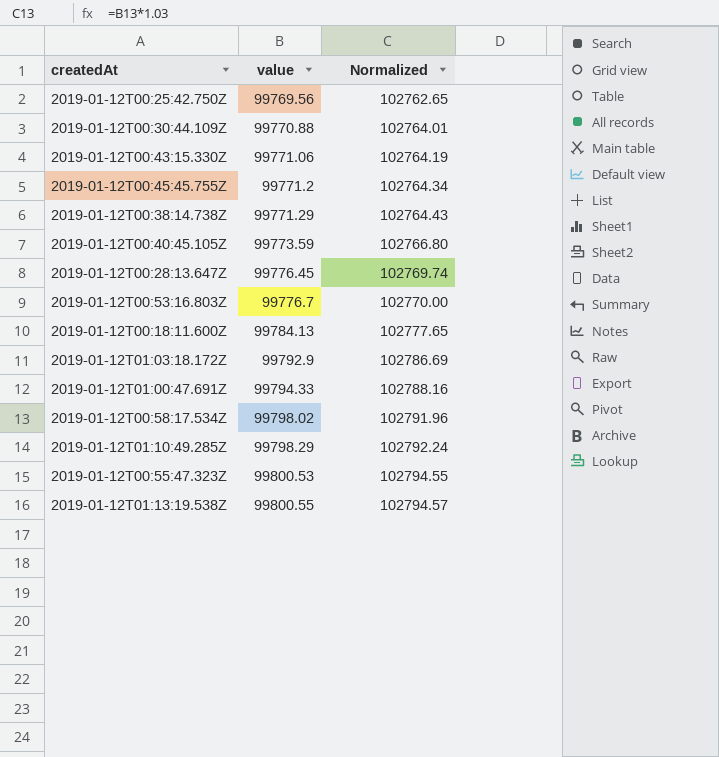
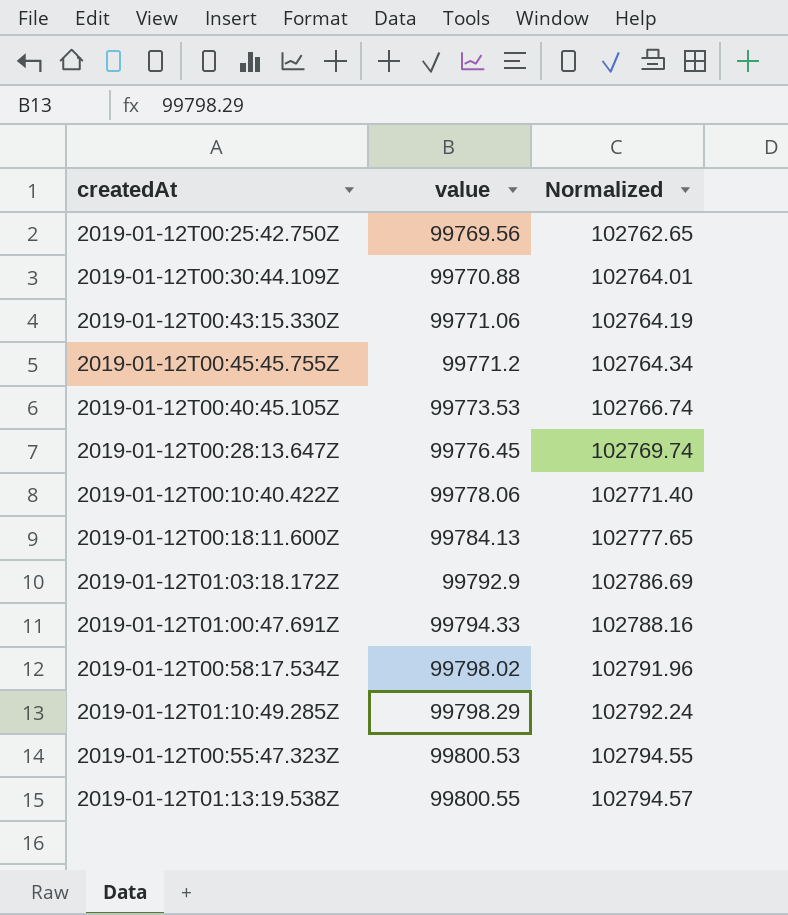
row 2019-01-12T00:38:14.738Z: 99771.29 | 102764.43 -> none
row 2019-01-12T00:53:16.803Z: 99776.7 | 102770.00 -> none
2019-01-12T00:40:45.105Z | value: 99773.59 -> 99773.53
2019-01-12T00:40:45.105Z | Normalized: 102766.80 -> 102766.74
row 2019-01-12T00:10:40.422Z: none -> 99778.06 | 102771.40

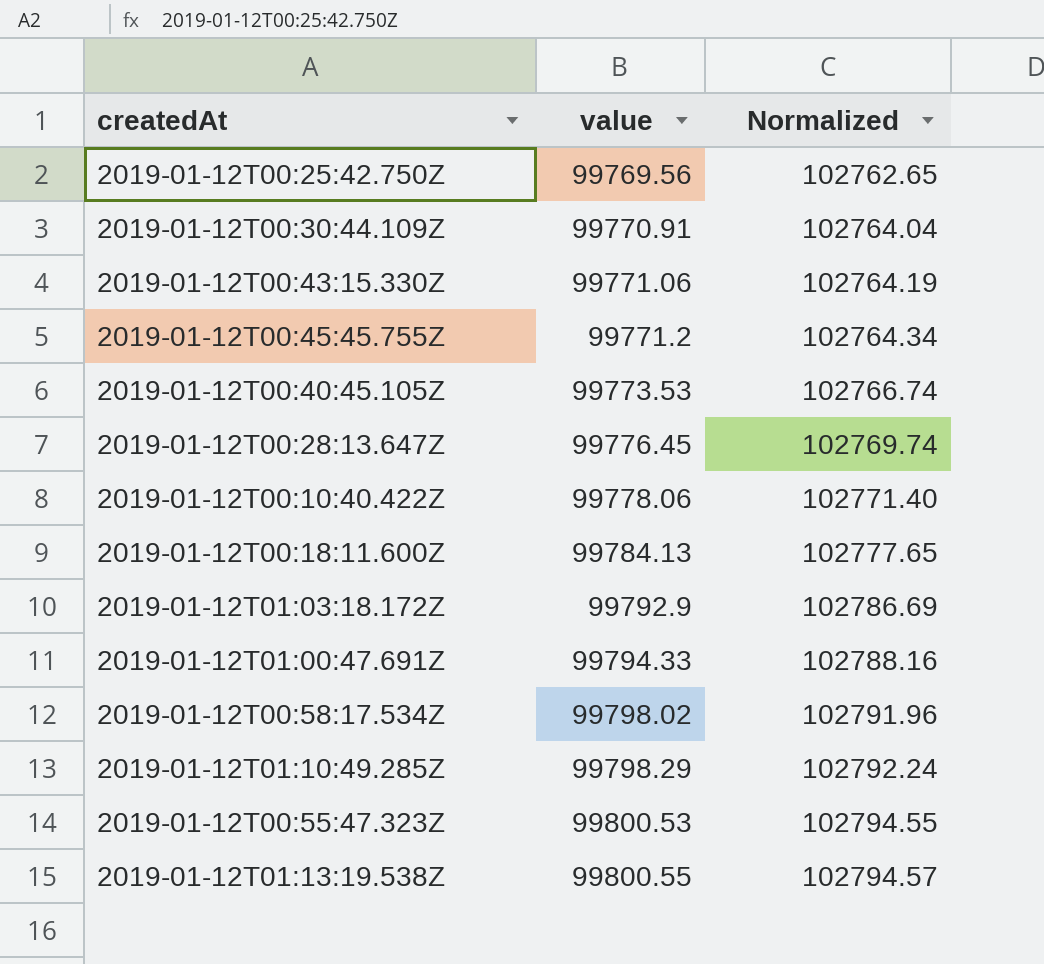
2019-01-12T00:30:44.109Z | value: 99770.88 -> 99770.91
2019-01-12T00:30:44.109Z | Normalized: 102764.01 -> 102764.04

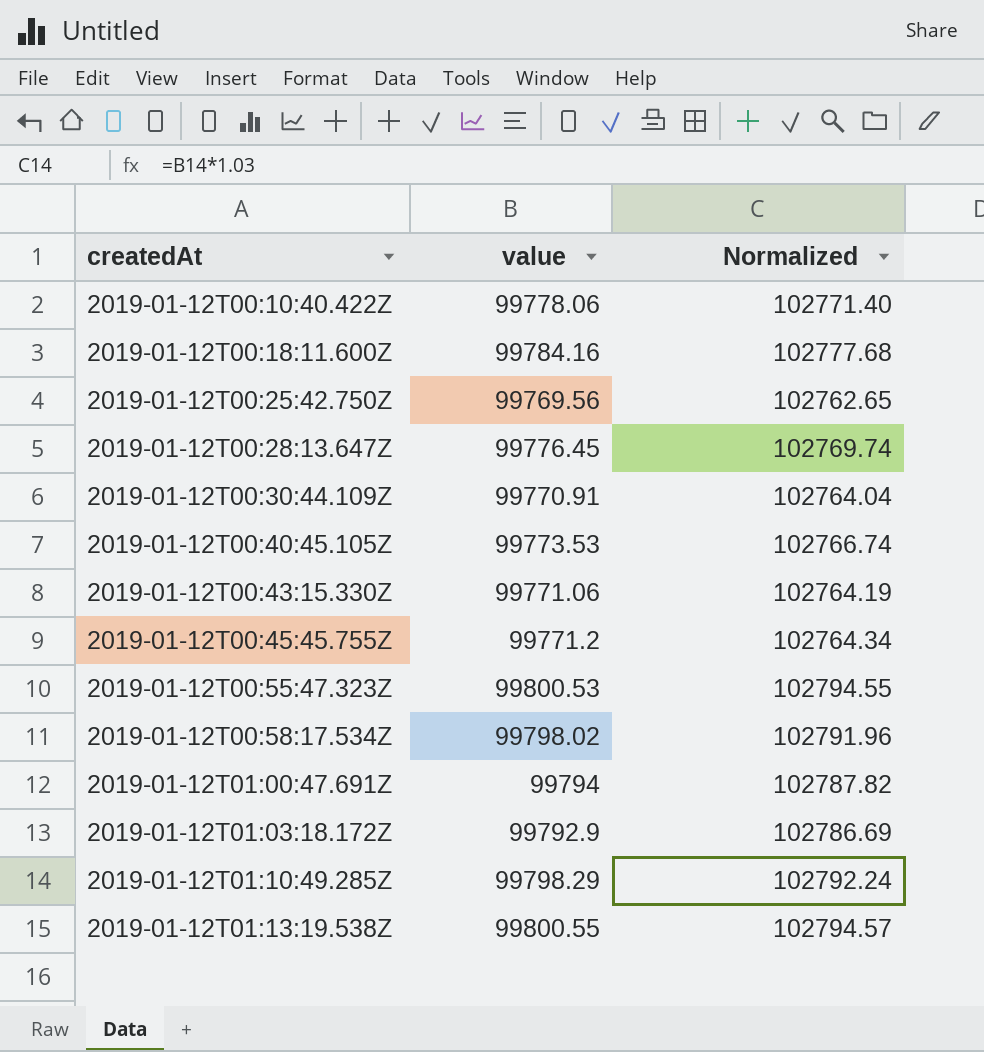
row order: value ascending -> createdAt ascending
2019-01-12T00:18:11.600Z | value: 99784.13 -> 99784.16
2019-01-12T00:18:11.600Z | Normalized: 102777.65 -> 102777.68
2019-01-12T01:00:47.691Z | value: 99794.33 -> 99794
2019-01-12T01:00:47.691Z | Normalized: 102788.16 -> 102787.82

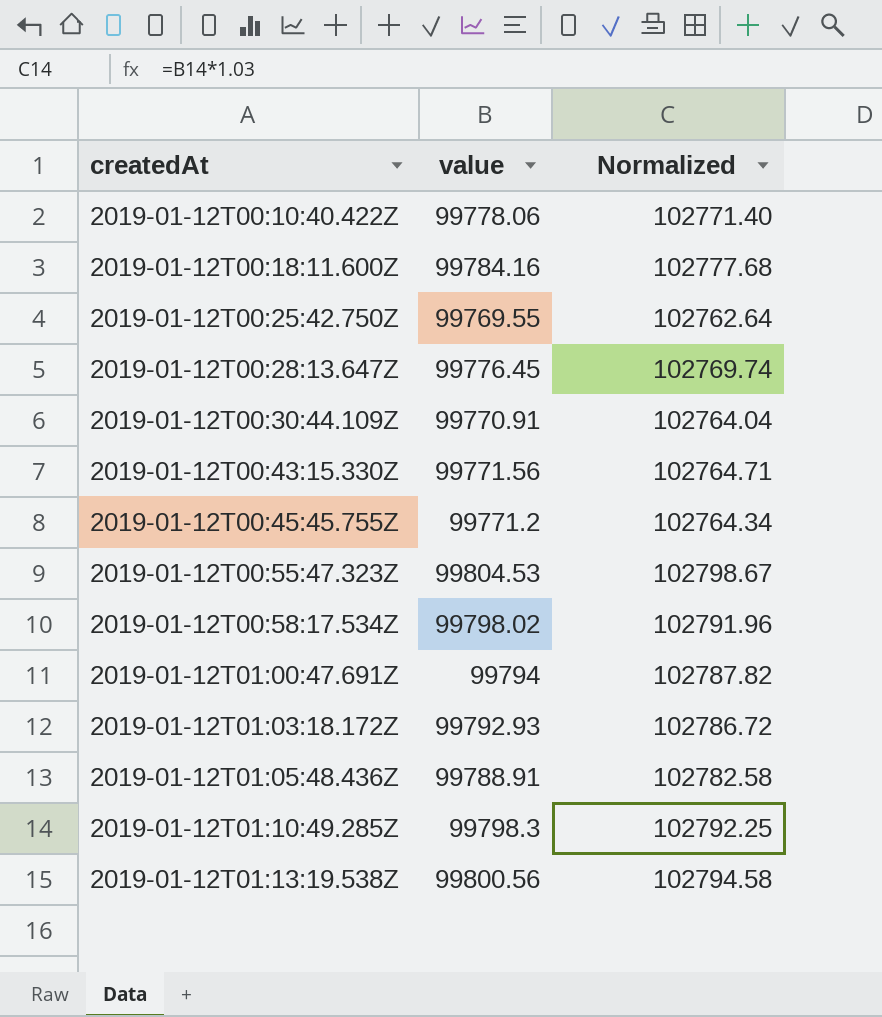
row 2019-01-12T00:40:45.105Z: 99773.53 | 102766.74 -> none
2019-01-12T00:25:42.750Z | value: 99769.56 -> 99769.55
2019-01-12T00:25:42.750Z | Normalized: 102762.65 -> 102762.64
2019-01-12T00:43:15.330Z | value: 99771.06 -> 99771.56
2019-01-12T00:43:15.330Z | Normalized: 102764.19 -> 102764.71
2019-01-12T00:55:47.323Z | value: 99800.53 -> 99804.53
2019-01-12T00:55:47.323Z | Normalized: 102794.55 -> 102798.67
2019-01-12T01:03:18.172Z | value: 99792.9 -> 99792.93
2019-01-12T01:03:18.172Z | Normalized: 102786.69 -> 102786.72
row 2019-01-12T01:05:48.436Z: none -> 99788.91 | 102782.58
2019-01-12T01:10:49.285Z | value: 99798.29 -> 99798.3
2019-01-12T01:10:49.285Z | Normalized: 102792.24 -> 102792.25
2019-01-12T01:13:19.538Z | value: 99800.55 -> 99800.56
2019-01-12T01:13:19.538Z | Normalized: 102794.57 -> 102794.58

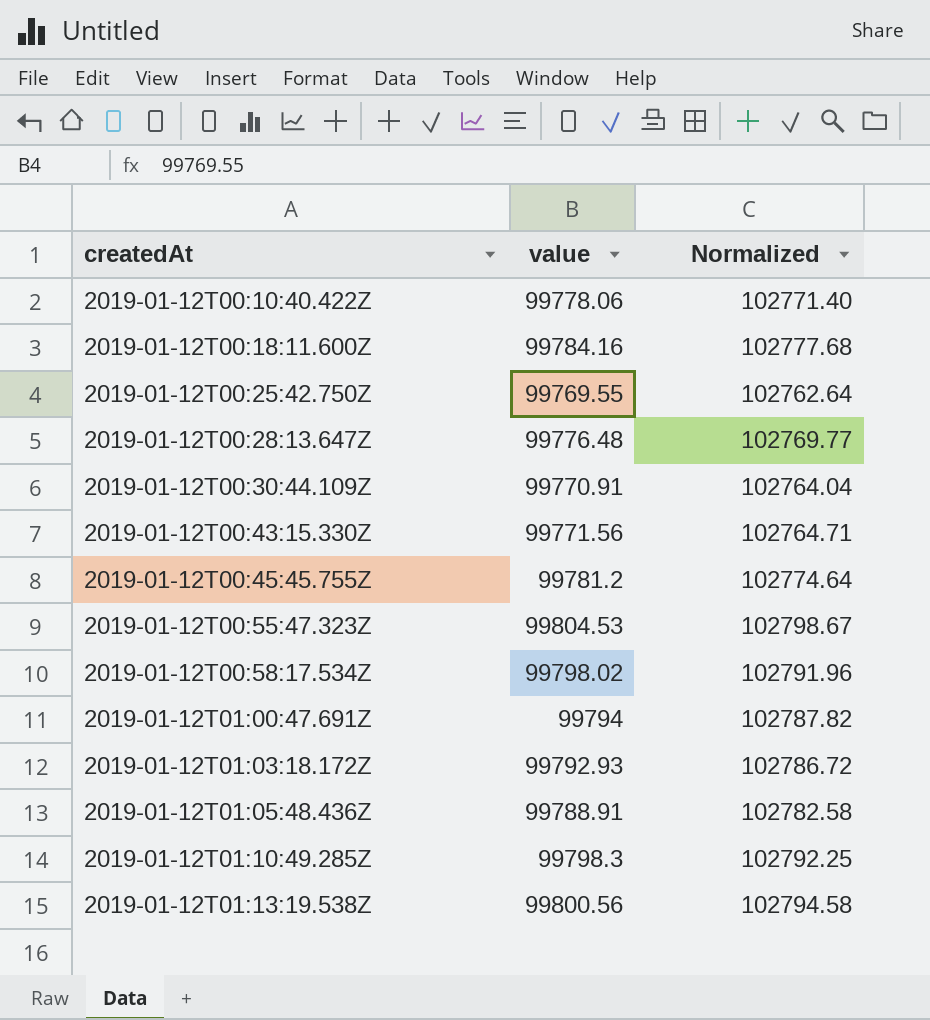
2019-01-12T00:28:13.647Z | value: 99776.45 -> 99776.48
2019-01-12T00:28:13.647Z | Normalized: 102769.74 -> 102769.77
2019-01-12T00:45:45.755Z | value: 99771.2 -> 99781.2
2019-01-12T00:45:45.755Z | Normalized: 102764.34 -> 102774.64

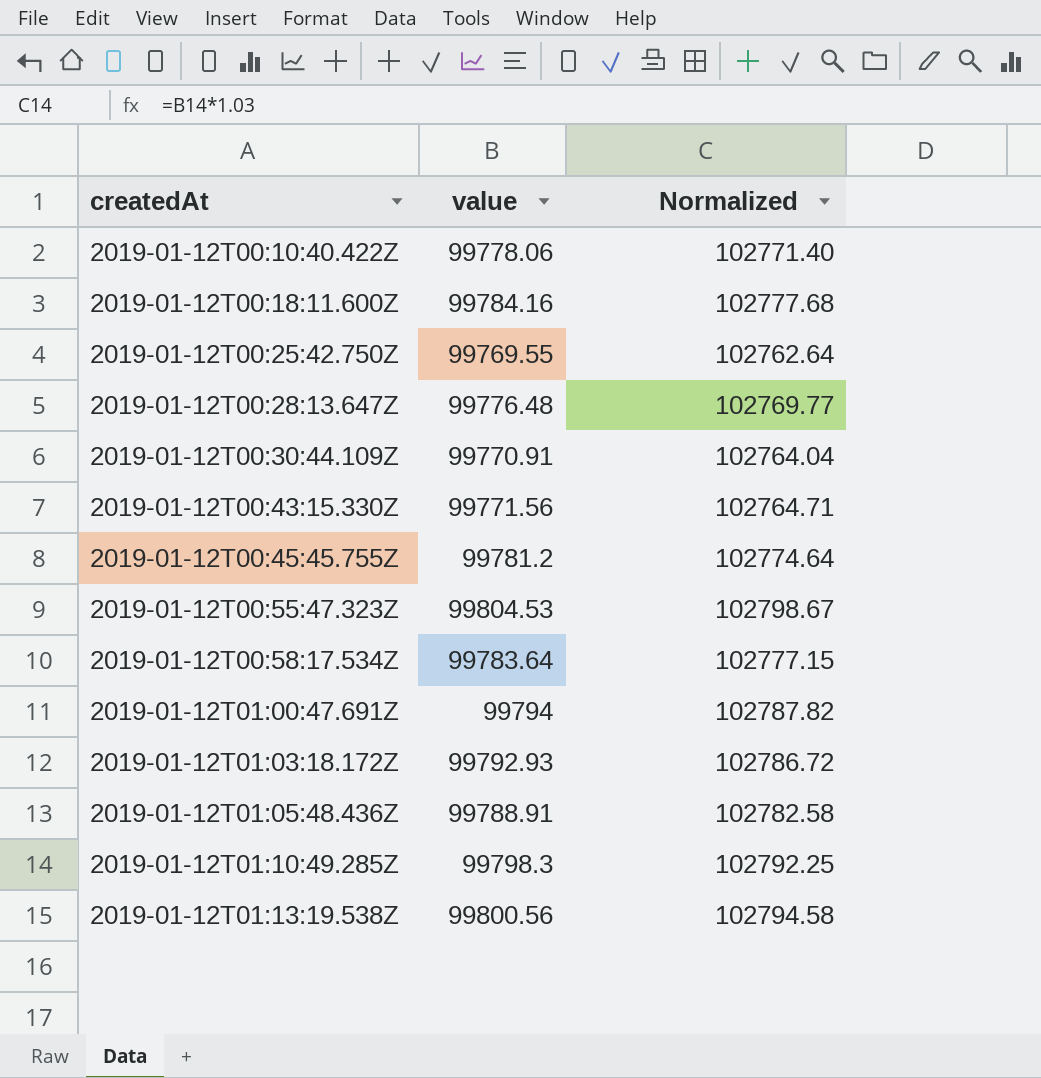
2019-01-12T00:58:17.534Z | value: 99798.02 -> 99783.64
2019-01-12T00:58:17.534Z | Normalized: 102791.96 -> 102777.15

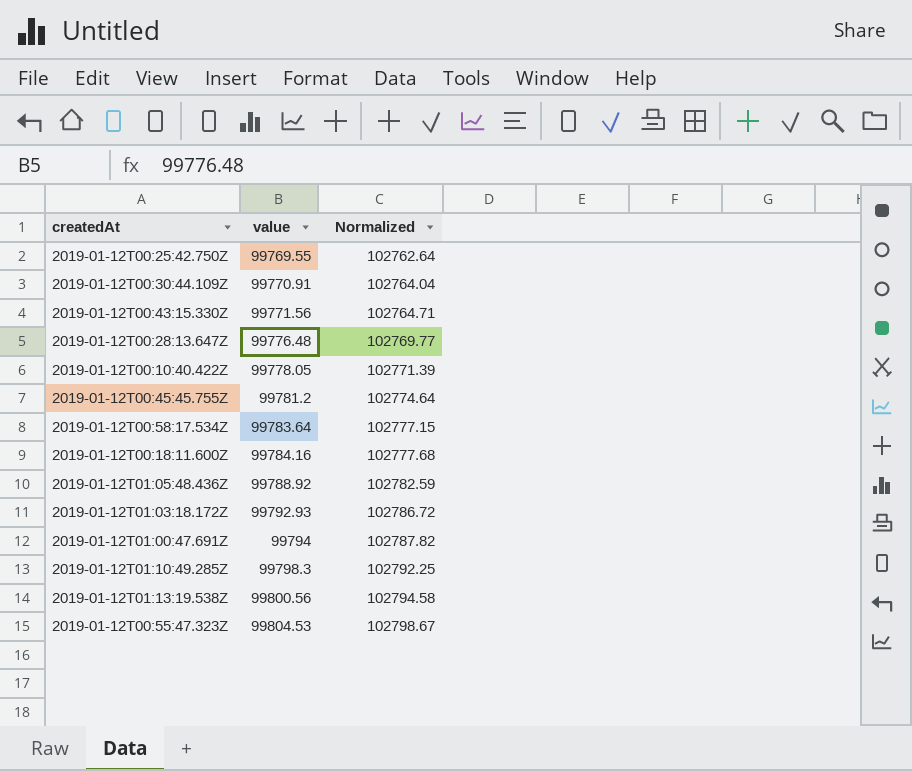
row order: createdAt ascending -> value ascending
2019-01-12T00:10:40.422Z | value: 99778.06 -> 99778.05
2019-01-12T00:10:40.422Z | Normalized: 102771.40 -> 102771.39
2019-01-12T01:05:48.436Z | value: 99788.91 -> 99788.92
2019-01-12T01:05:48.436Z | Normalized: 102782.58 -> 102782.59

